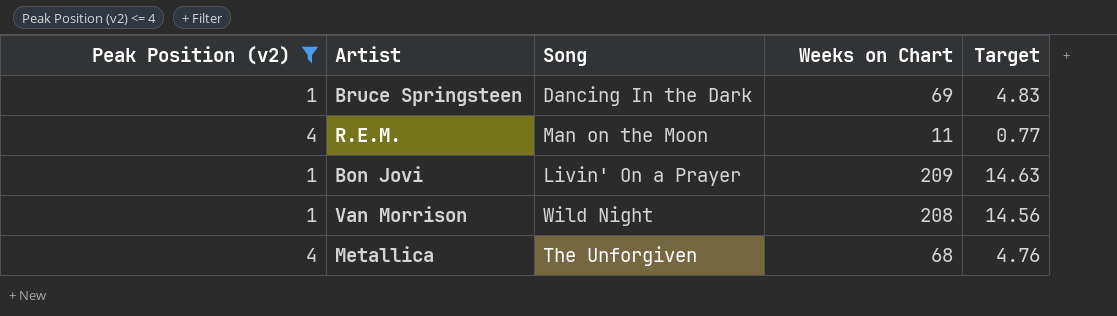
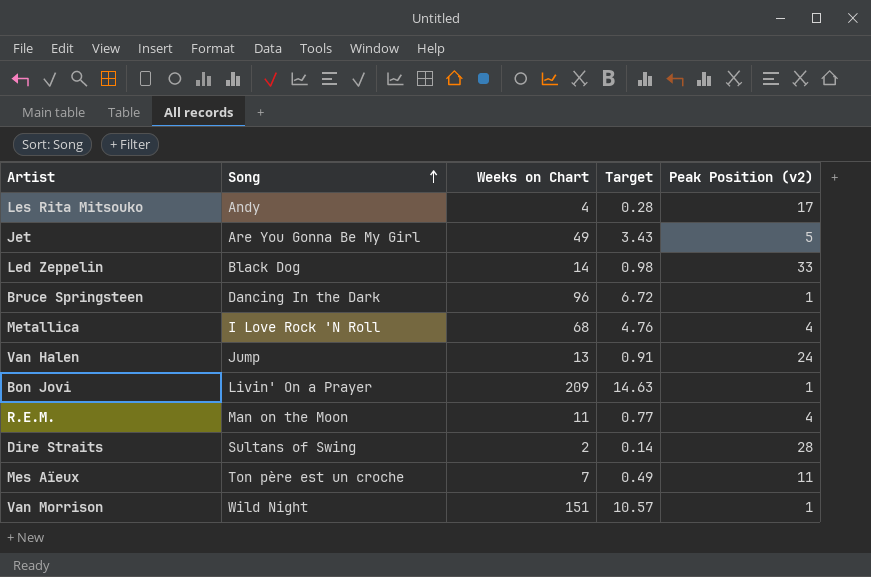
filter: Peak Position (v2) <= 4 -> none
row order: none -> Song ascending
column Peak Position (v2) | position: 1 -> 5
Bruce Springsteen | Weeks on Chart: 69 -> 96
Bruce Springsteen | Target: 4.83 -> 6.72
Metallica | Song: The Unforgiven -> I Love Rock 'N Roll
Van Morrison | Weeks on Chart: 208 -> 151
Van Morrison | Target: 14.56 -> 10.57

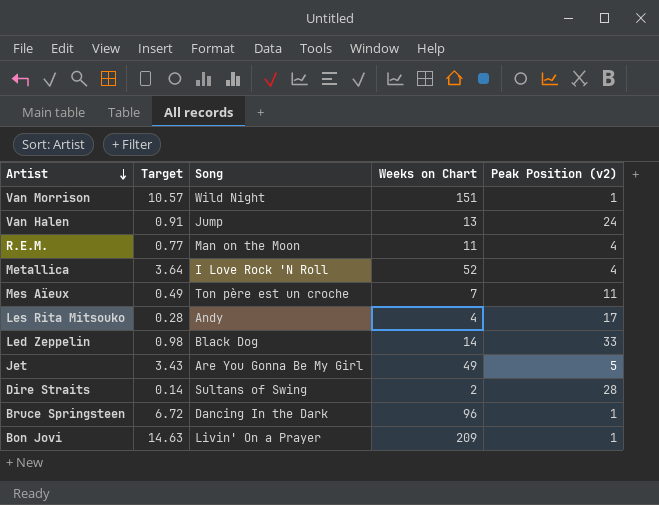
row order: Song ascending -> Artist descending
column Target | position: 4 -> 2
Metallica | Target: 4.76 -> 3.64
Metallica | Weeks on Chart: 68 -> 52

